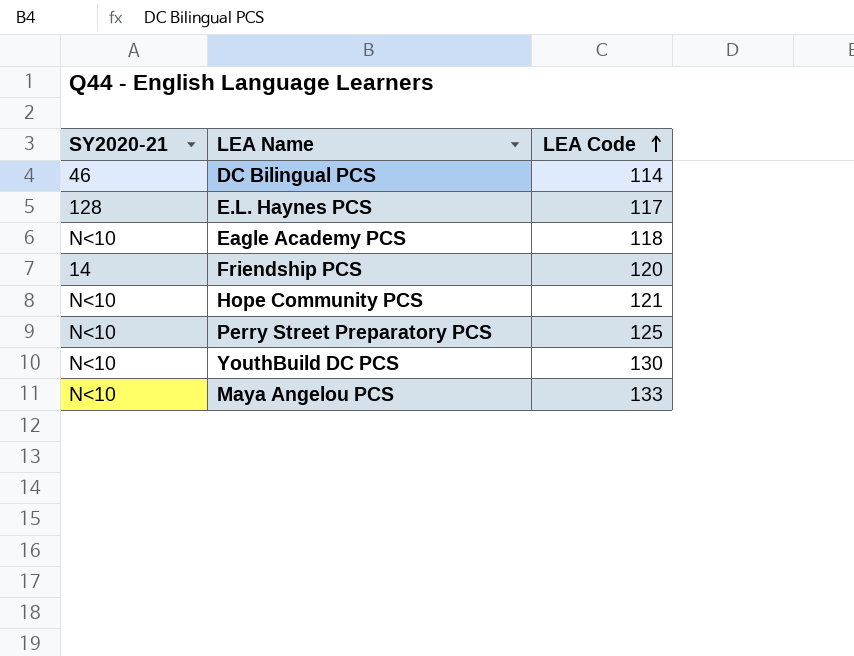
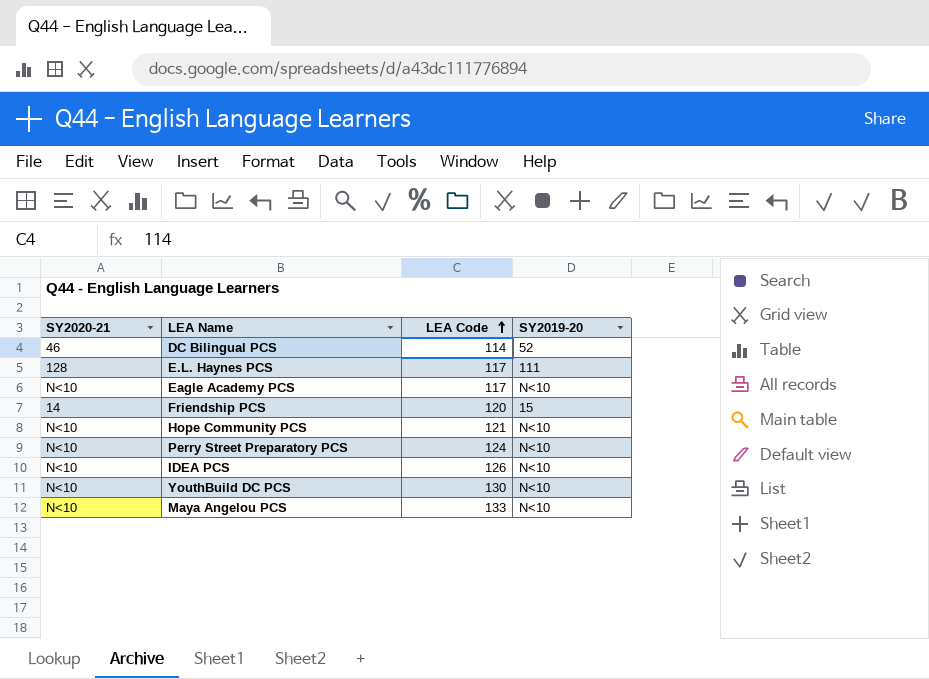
column SY2019-20 | position: none -> 4
Eagle Academy PCS | LEA Code: 118 -> 117
Perry Street Preparatory PCS | LEA Code: 125 -> 124
row IDEA PCS: none -> N<10 | 126 | N<10

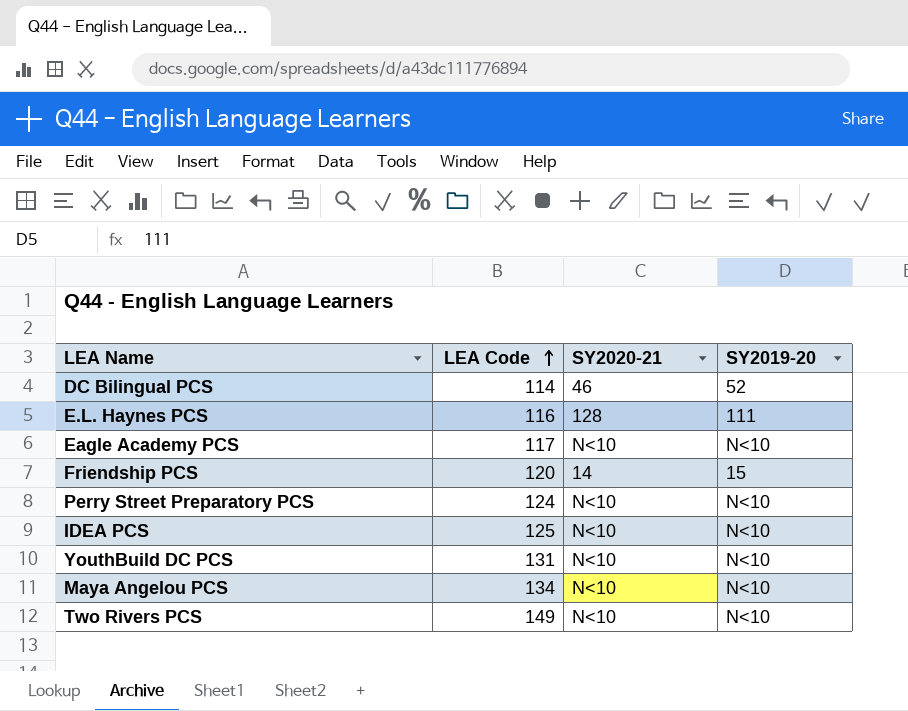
column SY2020-21 | position: 1 -> 3
row Hope Community PCS: N<10 | 121 | N<10 -> none
E.L. Haynes PCS | LEA Code: 117 -> 116
IDEA PCS | LEA Code: 126 -> 125
YouthBuild DC PCS | LEA Code: 130 -> 131
Maya Angelou PCS | LEA Code: 133 -> 134
row Two Rivers PCS: none -> 149 | N<10 | N<10

